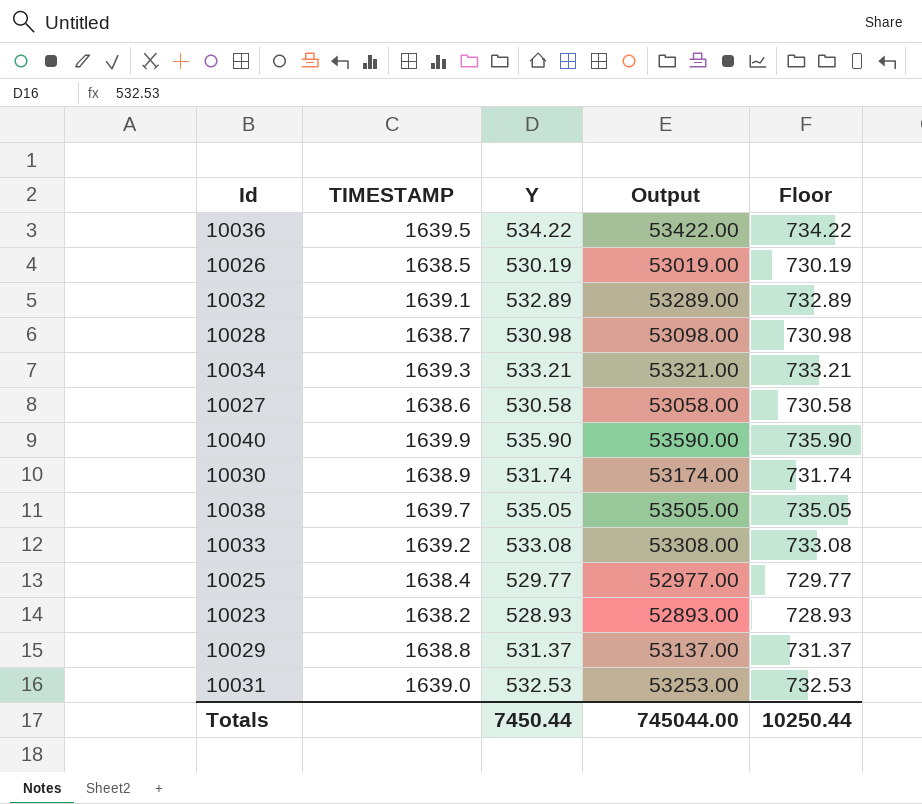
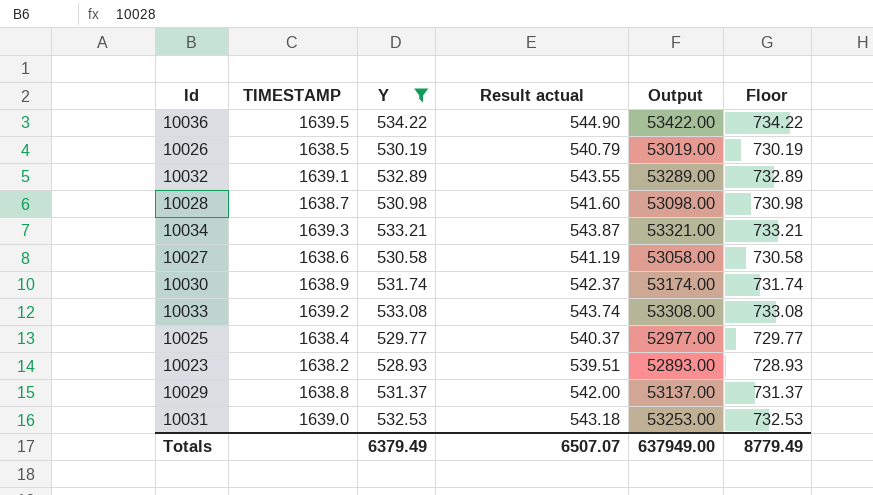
filter: none -> Y <= 534.22
column Result actual | formula: none -> [Y] * 1.02
Totals | Y: 7450.44 -> 6379.49
Totals | Output: 745044.00 -> 637949.00
Totals | Floor: 10250.44 -> 8779.49

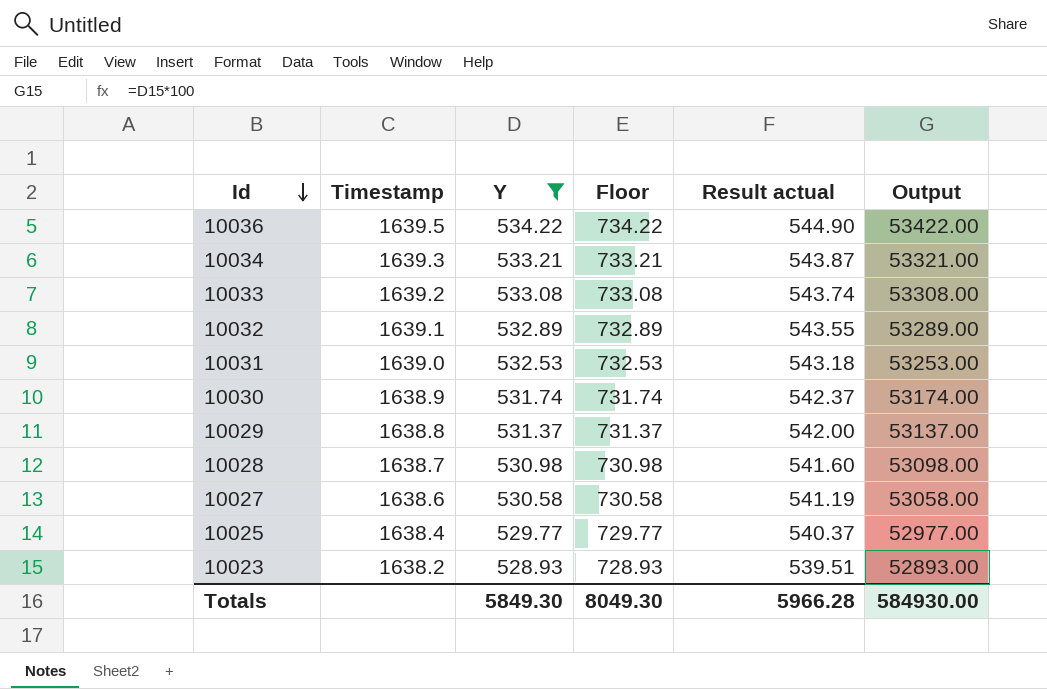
row order: none -> Id descending
column name: TIMESTAMP -> Timestamp
column Floor | position: 6 -> 4
row 10026: 1638.5 | 530.19 | 540.79 | 53019.00 | 730.19 -> none
Totals | Y: 6379.49 -> 5849.30
Totals | Floor: 8779.49 -> 8049.30
Totals | Result actual: 6507.07 -> 5966.28
Totals | Output: 637949.00 -> 584930.00

